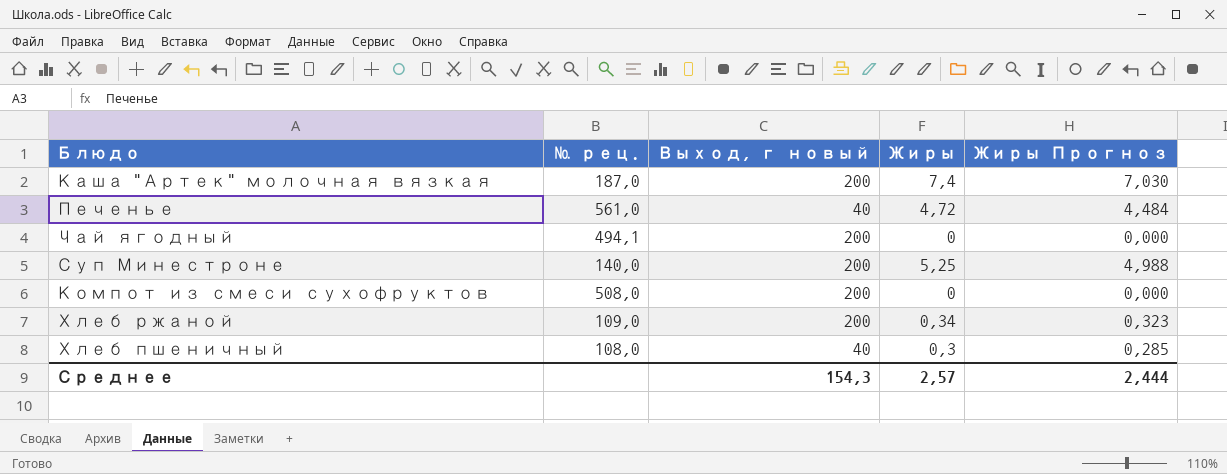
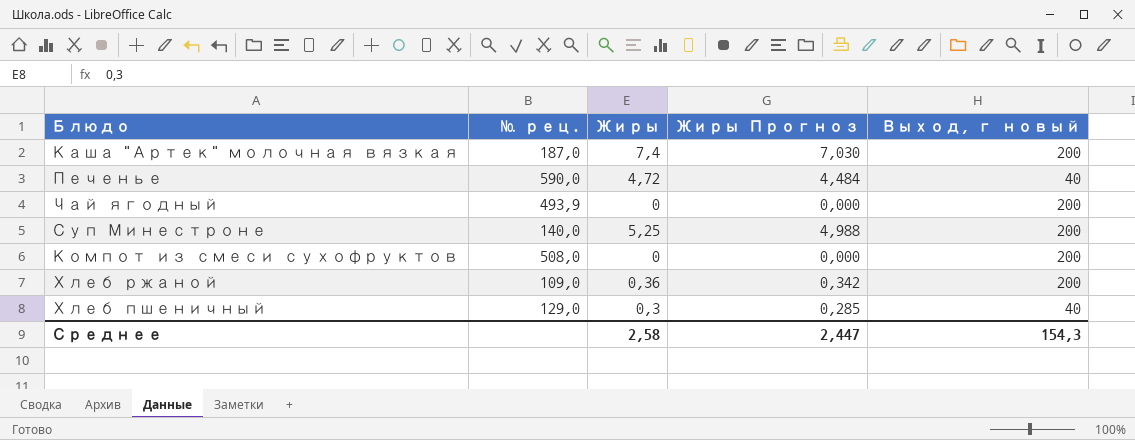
column Выход, г новый | position: 3 -> 5
Печенье | № рец.: 561,0 -> 590,0
Чай ягодный | № рец.: 494,1 -> 493,9
Хлеб ржаной | Жиры: 0,34 -> 0,36
Хлеб ржаной | Жиры Прогноз: 0,323 -> 0,342
Хлеб пшеничный | № рец.: 108,0 -> 129,0
Среднее | Жиры: 2,57 -> 2,58
Среднее | Жиры Прогноз: 2,444 -> 2,447

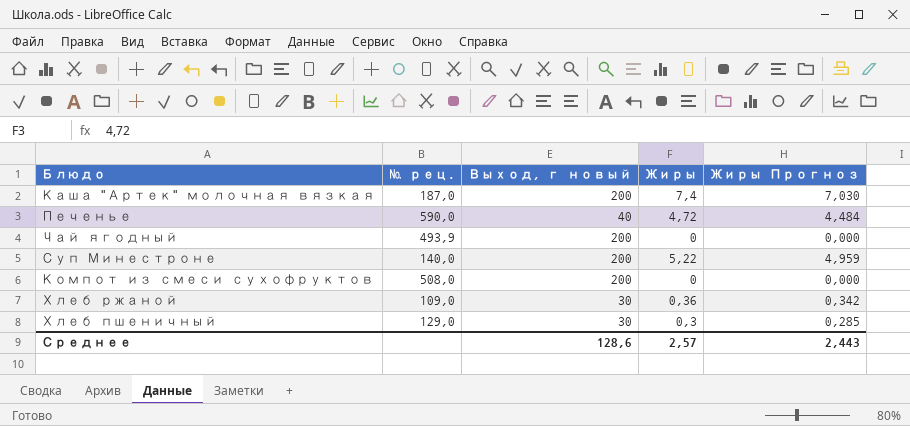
column Выход, г новый | position: 5 -> 3
Суп Минестроне | Жиры: 5,25 -> 5,22
Суп Минестроне | Жиры Прогноз: 4,988 -> 4,959
Хлеб ржаной | Выход, г новый: 200 -> 30
Хлеб пшеничный | Выход, г новый: 40 -> 30
Среднее | Выход, г новый: 154,3 -> 128,6
Среднее | Жиры: 2,58 -> 2,57
Среднее | Жиры Прогноз: 2,447 -> 2,443

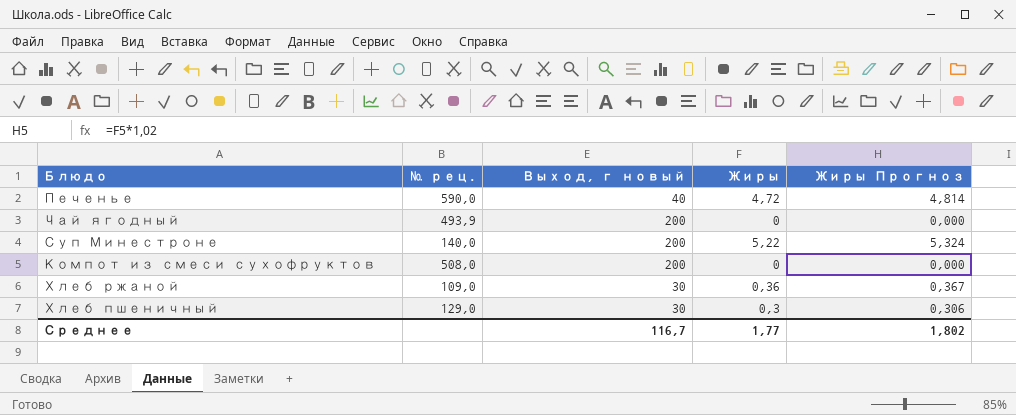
column Жиры Прогноз | formula: [Жиры] * 0,95 -> [Жиры] * 1,02
row Каша "Артек" молочная вязкая: 187,0 | 200 | 7,4 | 7,030 -> none
Среднее | Выход, г новый: 128,6 -> 116,7
Среднее | Жиры: 2,57 -> 1,77
Среднее | Жиры Прогноз: 2,443 -> 1,802

